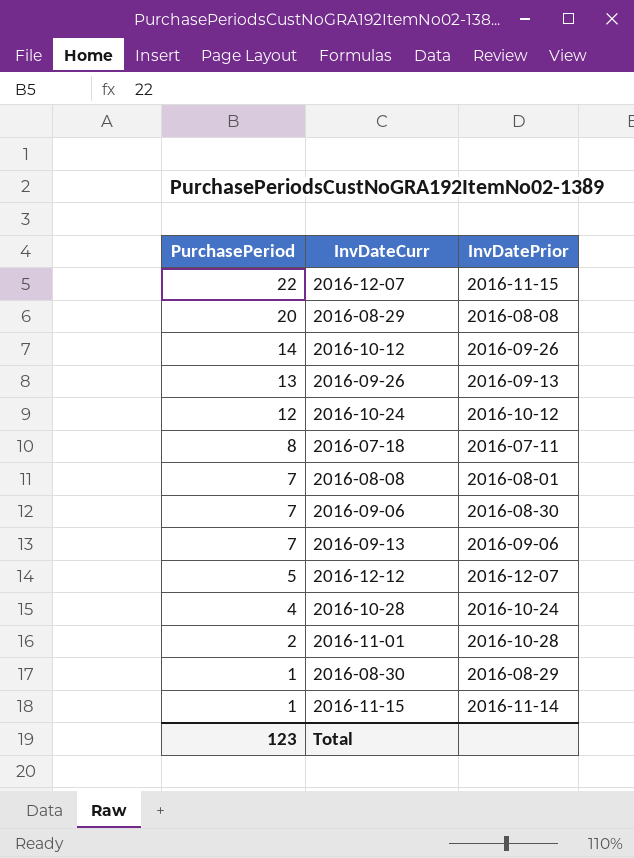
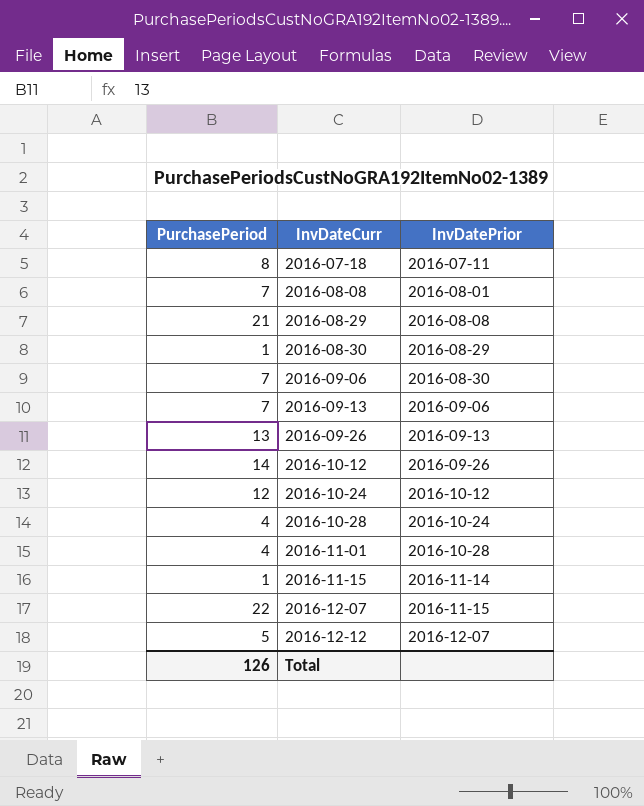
row order: PurchasePeriod descending -> InvDateCurr ascending
2016-08-29 | PurchasePeriod: 20 -> 21
2016-11-01 | PurchasePeriod: 2 -> 4
Total | PurchasePeriod: 123 -> 126

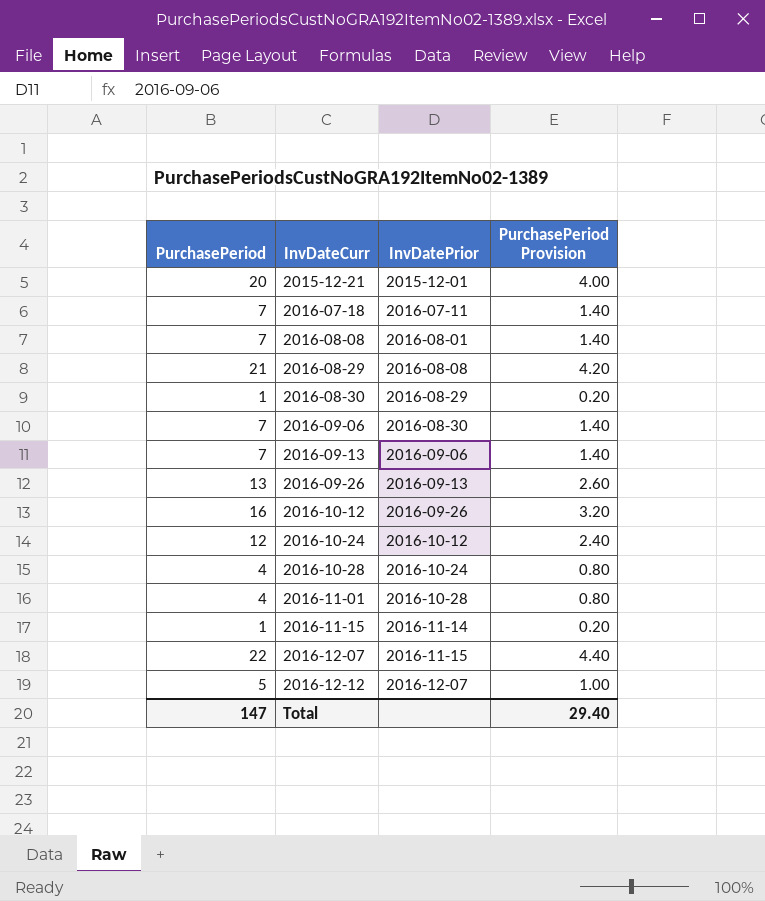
column PurchasePeriod Provision | formula: none -> [PurchasePeriod] * 0.2
row 2015-12-21: none -> 20 | 2015-12-01 | 4.00
2016-07-18 | PurchasePeriod: 8 -> 7
2016-10-12 | PurchasePeriod: 14 -> 16
Total | PurchasePeriod: 126 -> 147

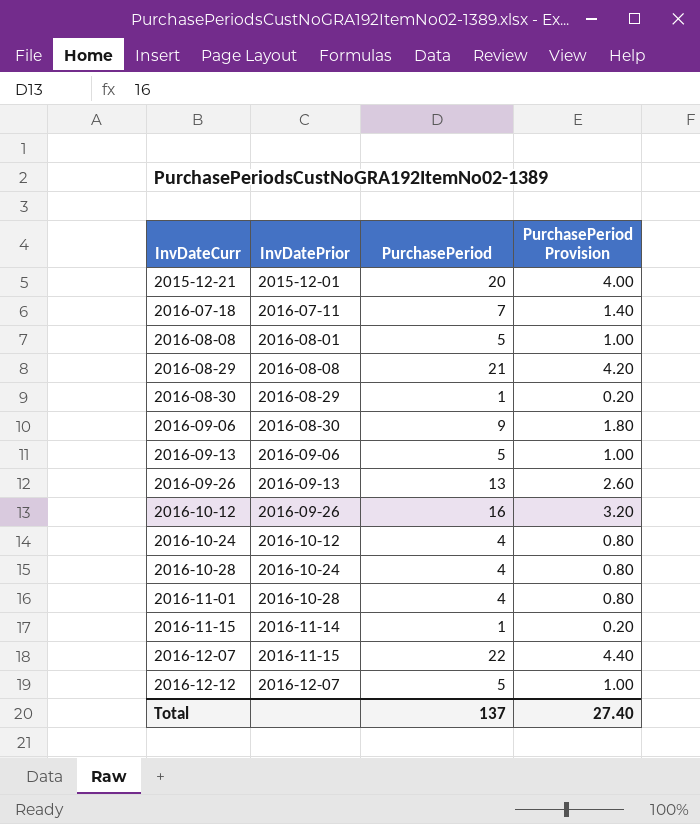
column PurchasePeriod | position: 1 -> 3
2016-08-08 | PurchasePeriod: 7 -> 5
2016-08-08 | PurchasePeriod Provision: 1.40 -> 1.00
2016-09-06 | PurchasePeriod: 7 -> 9
2016-09-06 | PurchasePeriod Provision: 1.40 -> 1.80
2016-09-13 | PurchasePeriod: 7 -> 5
2016-09-13 | PurchasePeriod Provision: 1.40 -> 1.00
2016-10-24 | PurchasePeriod: 12 -> 4
2016-10-24 | PurchasePeriod Provision: 2.40 -> 0.80
Total | PurchasePeriod: 147 -> 137
Total | PurchasePeriod Provision: 29.40 -> 27.40

